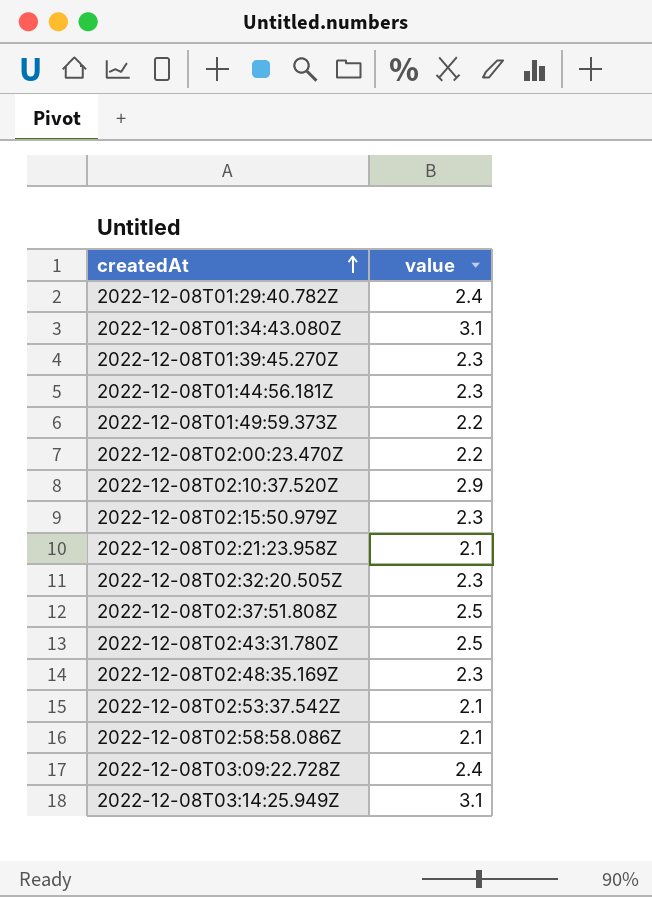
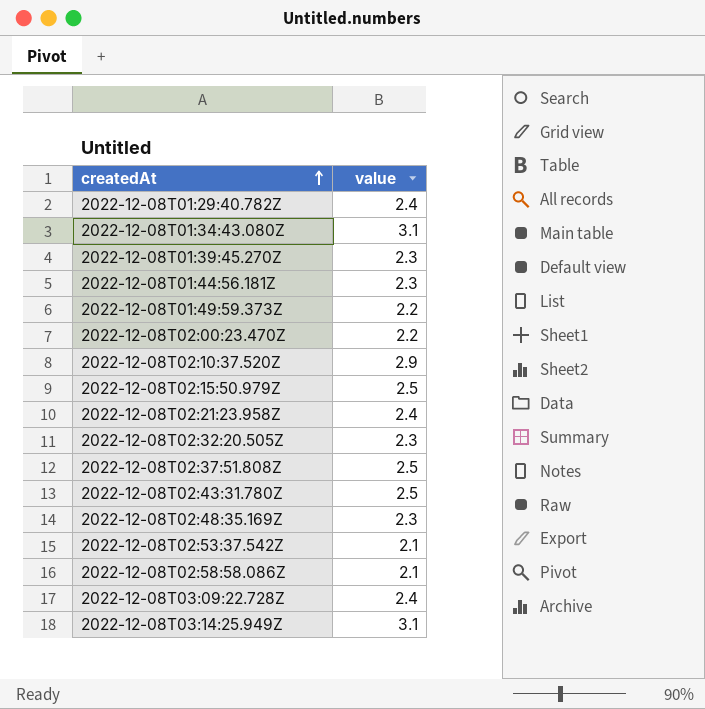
2022-12-08T02:15:50.979Z | value: 2.3 -> 2.5
2022-12-08T02:21:23.958Z | value: 2.1 -> 2.4

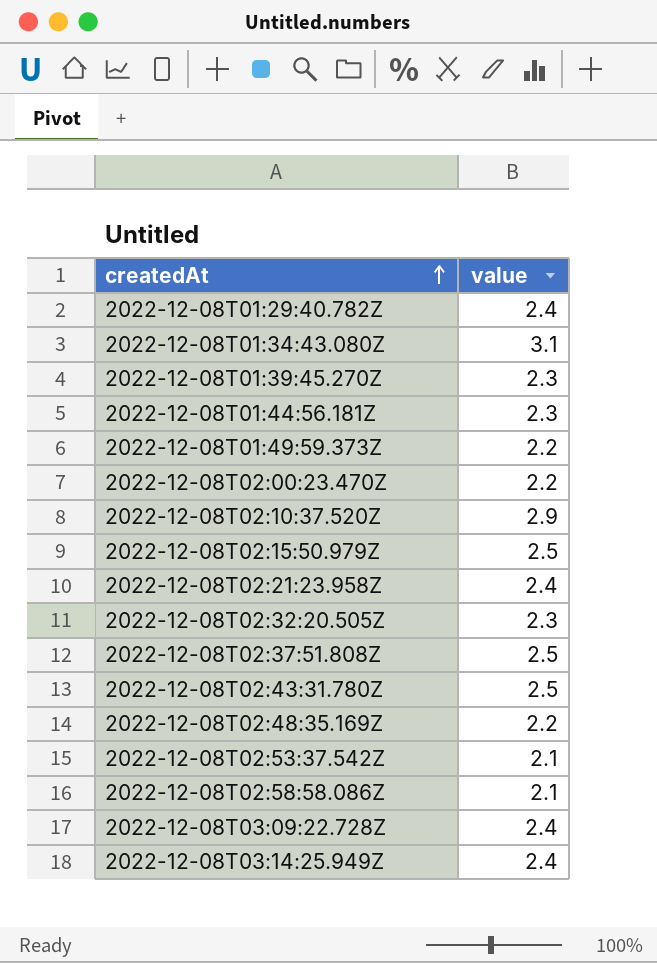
2022-12-08T02:48:35.169Z | value: 2.3 -> 2.2
2022-12-08T03:14:25.949Z | value: 3.1 -> 2.4

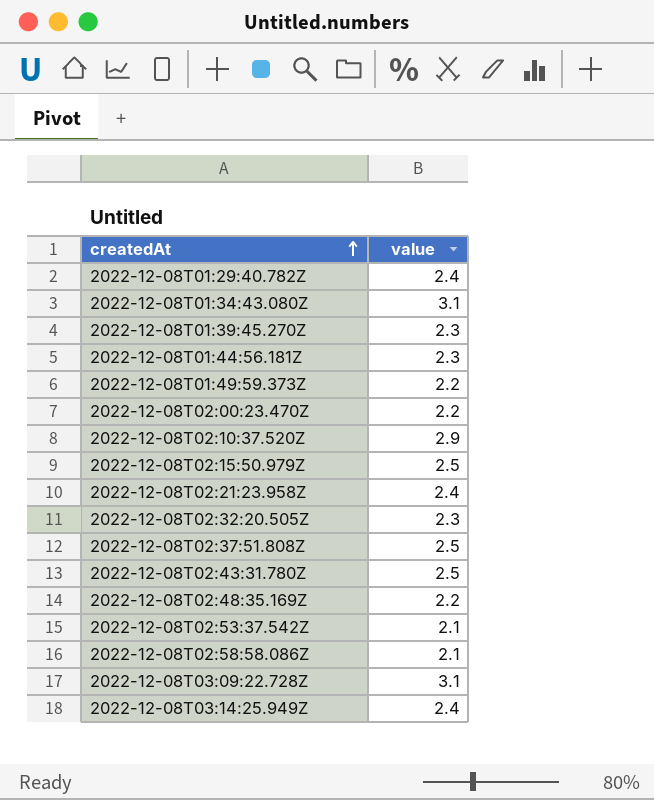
2022-12-08T03:09:22.728Z | value: 2.4 -> 3.1

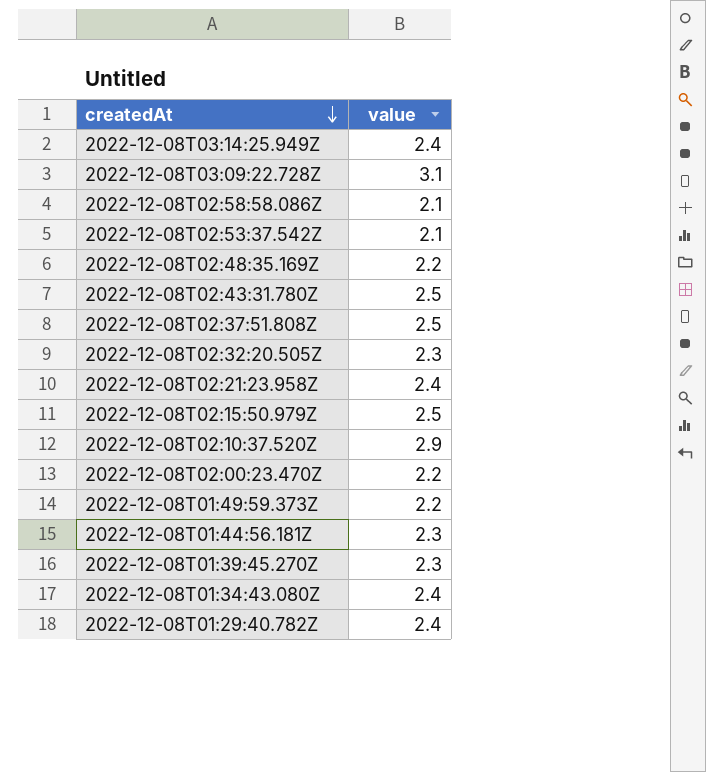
row order: createdAt ascending -> createdAt descending
2022-12-08T01:34:43.080Z | value: 3.1 -> 2.4

